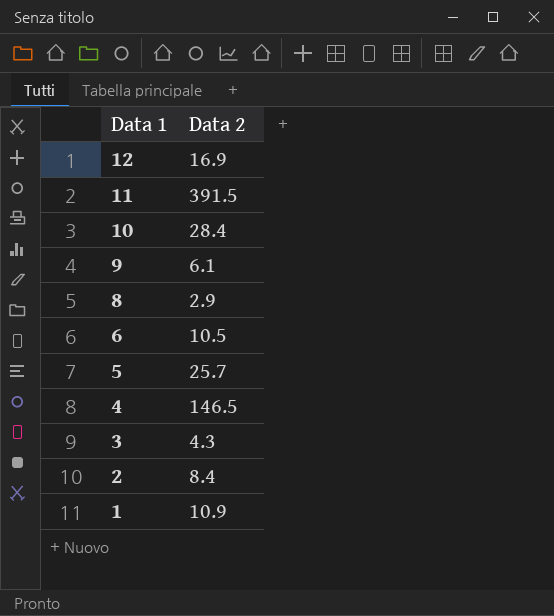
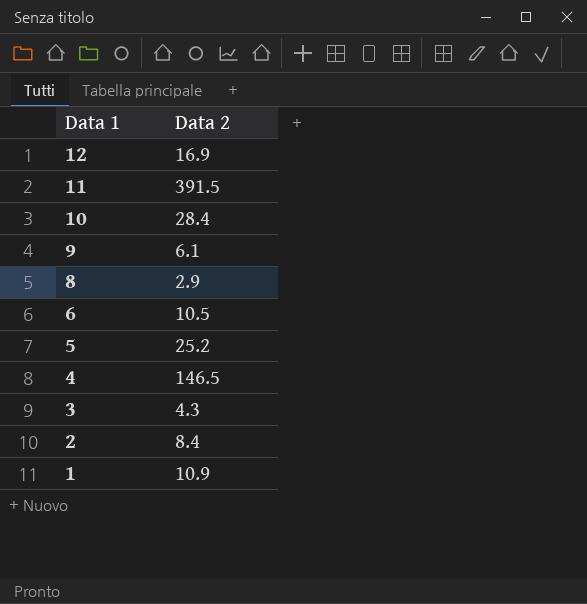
5 | Data 2: 25.7 -> 25.2

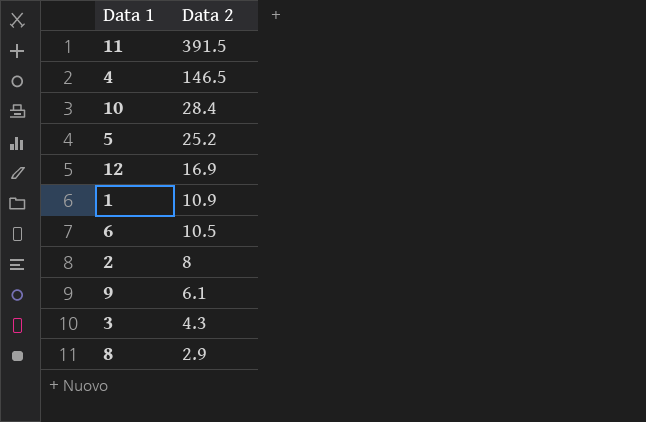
row order: Data 1 descending -> Data 2 descending
2 | Data 2: 8.4 -> 8

